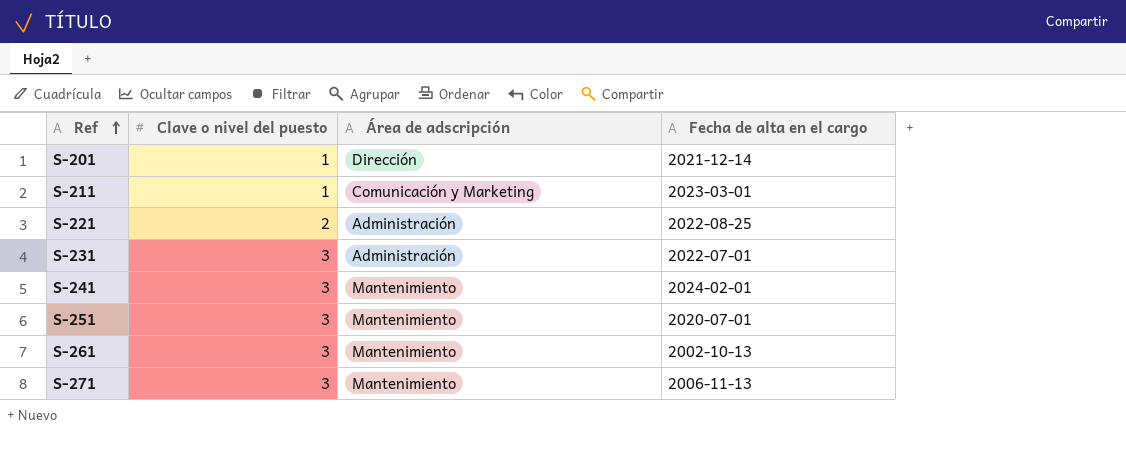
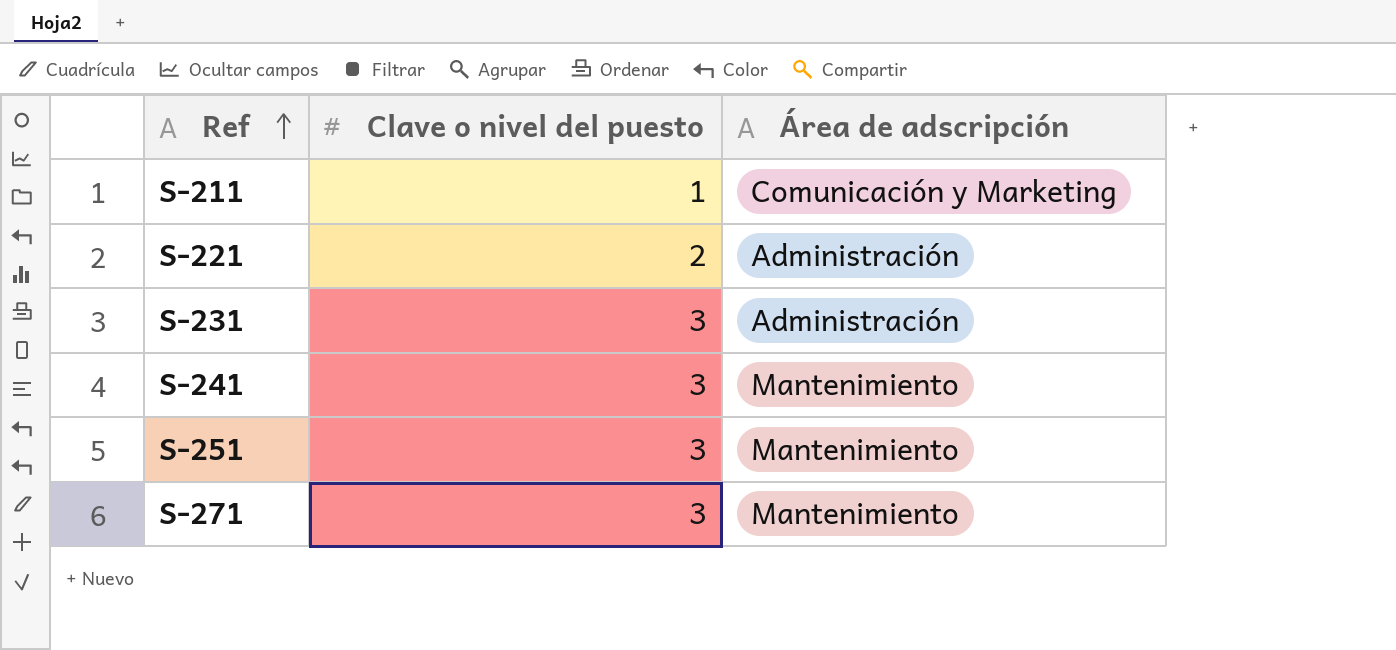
column Fecha de alta en el cargo | position: 4 -> none
row S-201: 1 | Dirección | 2021-12-14 -> none
row S-261: 3 | Mantenimiento | 2002-10-13 -> none

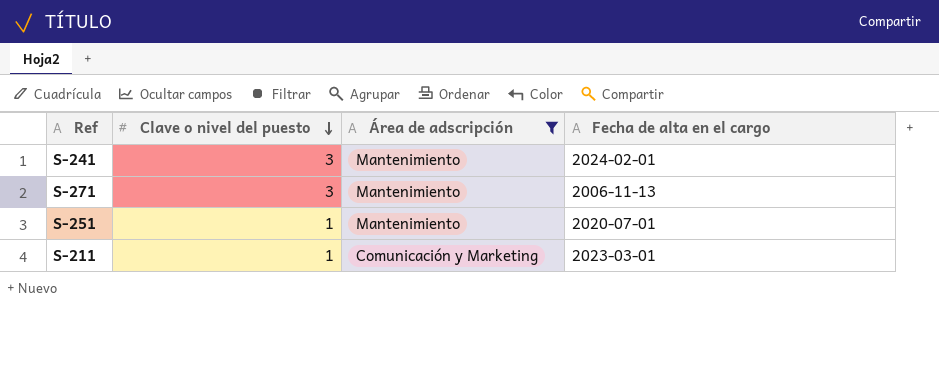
filter: none -> Área de adscripción != Administración
row order: Ref ascending -> Clave o nivel del puesto descending
column Fecha de alta en el cargo | position: none -> 4
S-251 | Clave o nivel del puesto: 3 -> 1

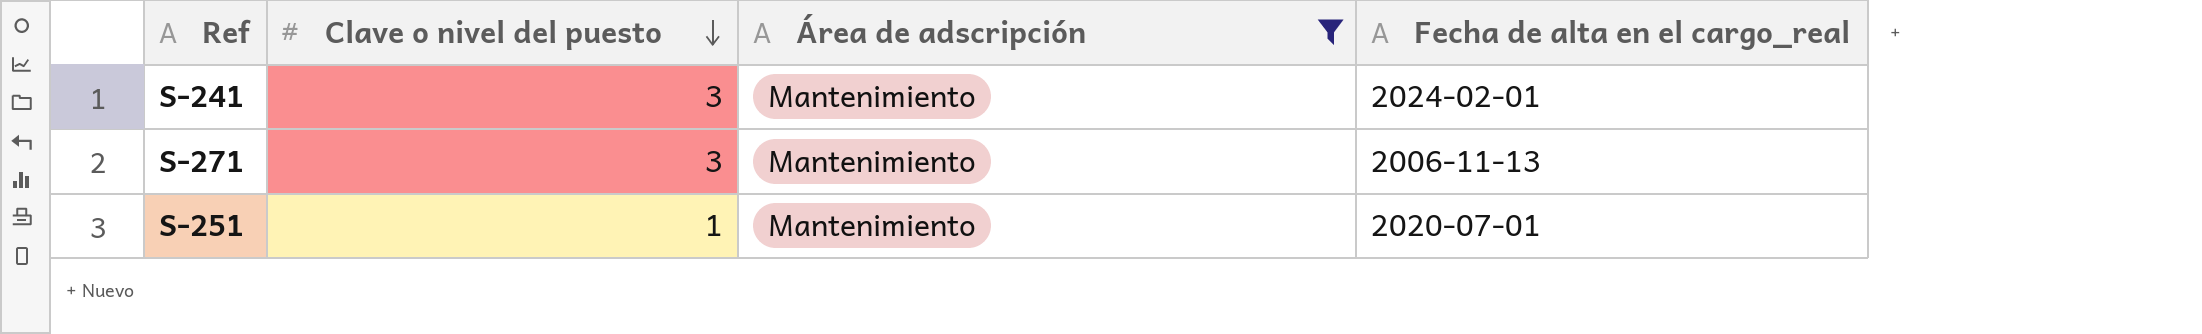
column name: Fecha de alta en el cargo -> Fecha de alta en el cargo_real
row S-211: 1 | Comunicación y Marketing | 2023-03-01 -> none

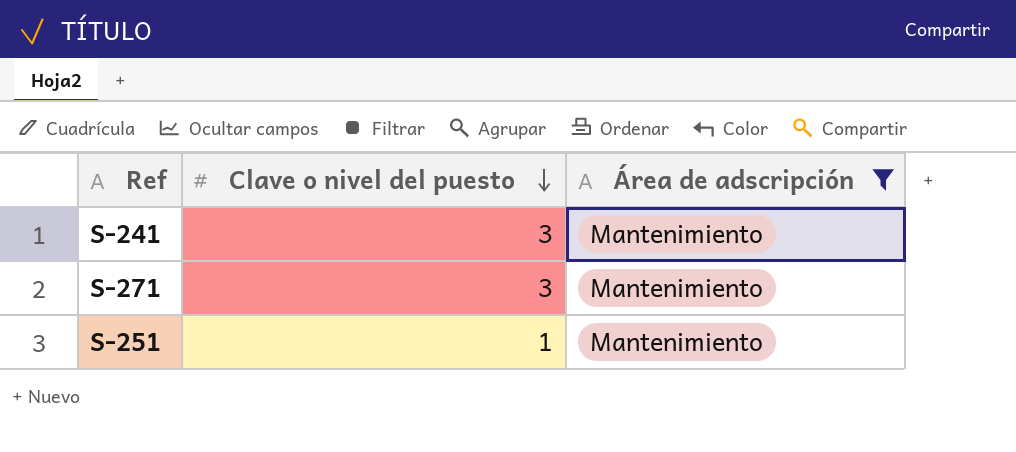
column Fecha de alta en el cargo_real | position: 4 -> none

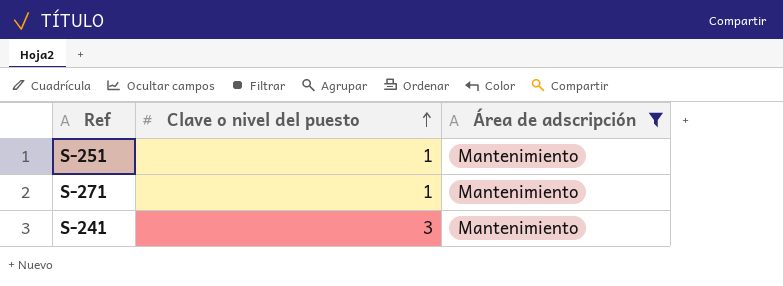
row order: Clave o nivel del puesto descending -> Clave o nivel del puesto ascending
S-271 | Clave o nivel del puesto: 3 -> 1

